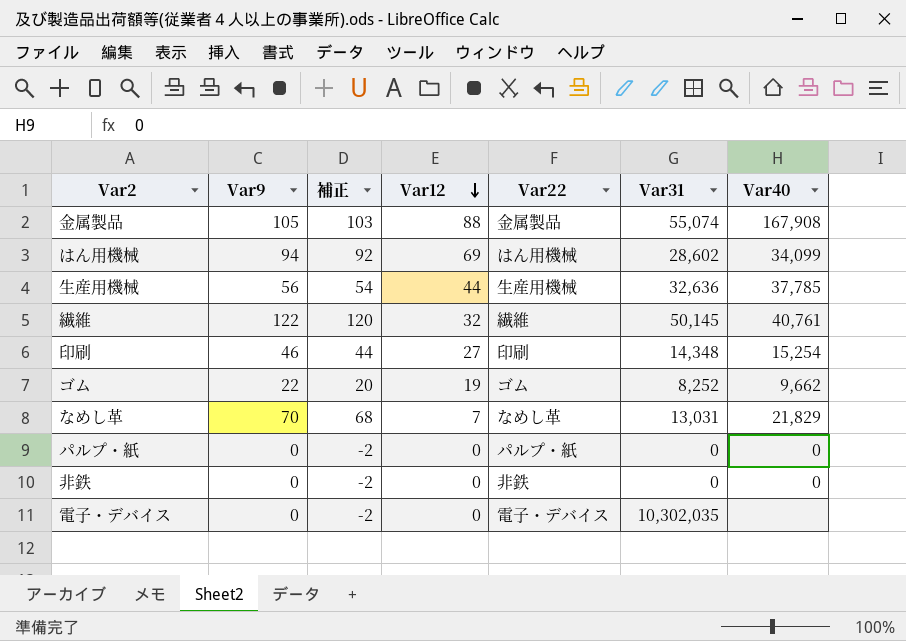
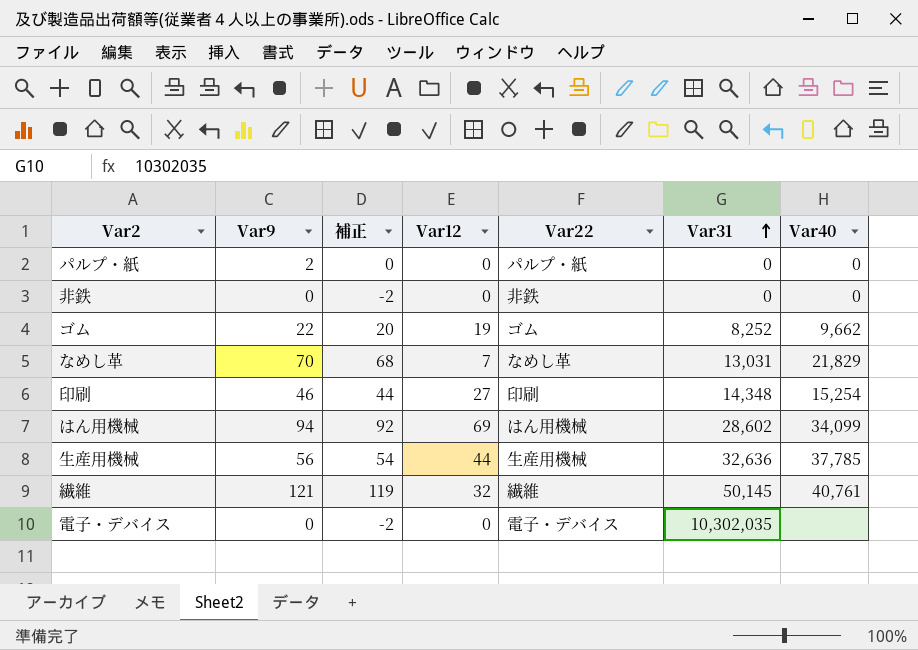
row order: Var12 descending -> Var31 ascending
row 金属製品: 105 | 103 | 88 | 金属製品 | 55,074 | 167,908 -> none
パルプ・紙 | Var9: 0 -> 2
パルプ・紙 | 補正: -2 -> 0
繊維 | Var9: 122 -> 121
繊維 | 補正: 120 -> 119

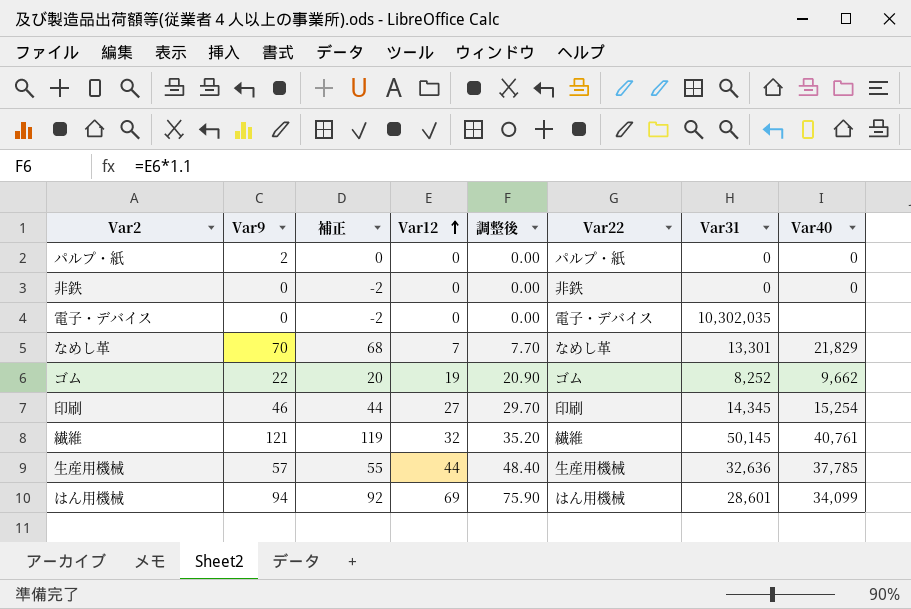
row order: Var31 ascending -> Var12 ascending
column 調整後 | formula: none -> [Var12] * 1.1
なめし革 | Var31: 13,031 -> 13,301
印刷 | Var31: 14,348 -> 14,345
生産用機械 | Var9: 56 -> 57
生産用機械 | 補正: 54 -> 55
はん用機械 | Var31: 28,602 -> 28,601

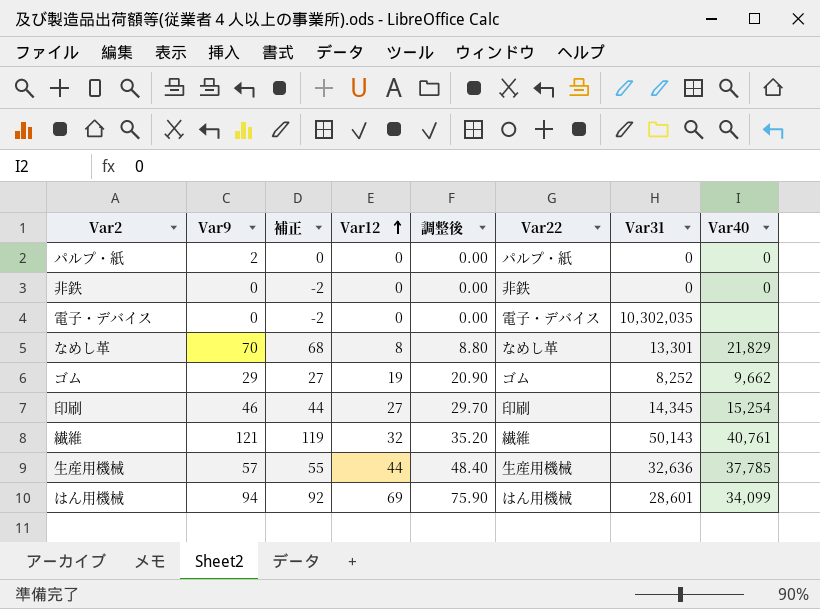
なめし革 | Var12: 7 -> 8
なめし革 | 調整後: 7.70 -> 8.80
ゴム | Var9: 22 -> 29
ゴム | 補正: 20 -> 27
繊維 | Var31: 50,145 -> 50,143

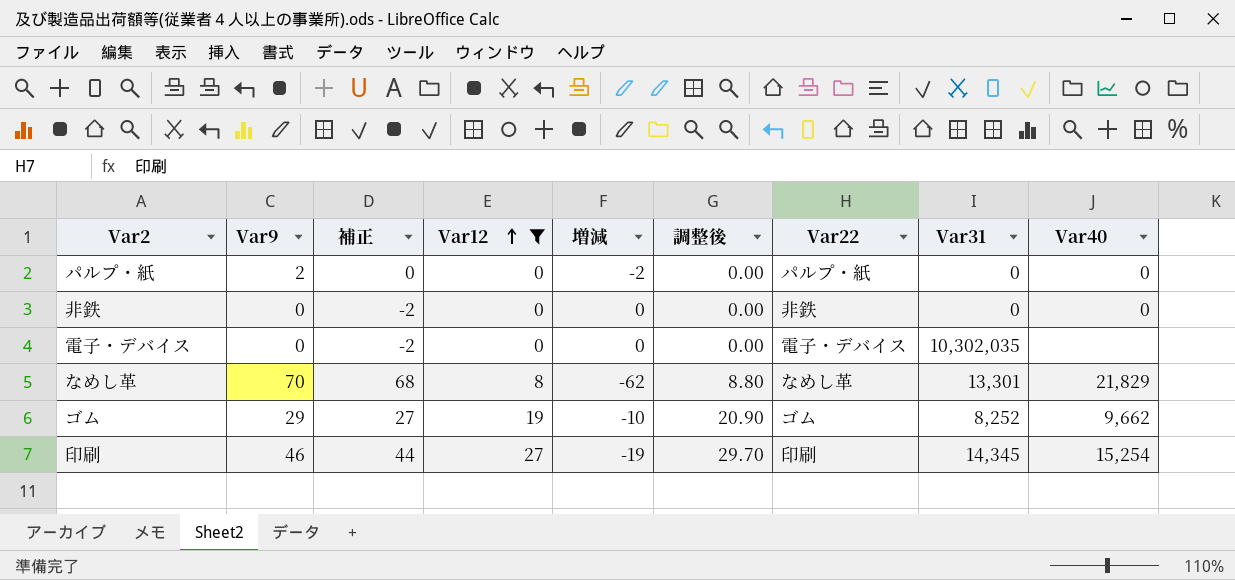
filter: none -> Var12 <= 27
column 増減 | formula: none -> [Var12] - [Var9]

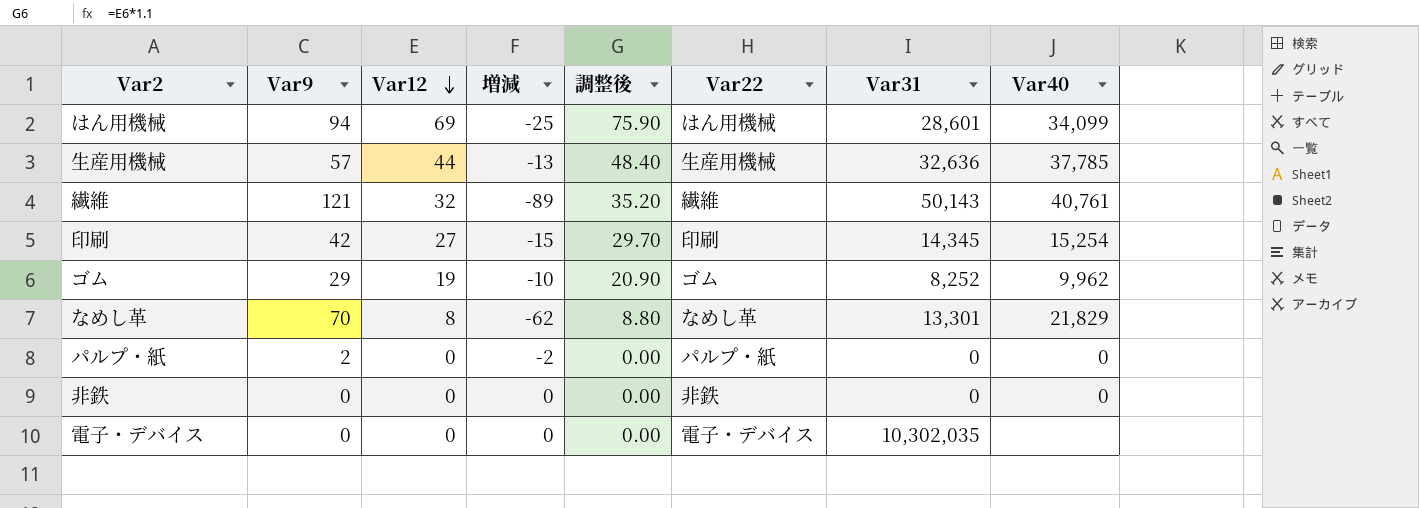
filter: Var12 <= 27 -> none
row order: Var12 ascending -> Var12 descending
column 補正 | formula: [Var9] - 2 -> none
印刷 | Var9: 46 -> 42
印刷 | 増減: -19 -> -15
ゴム | Var40: 9,662 -> 9,962

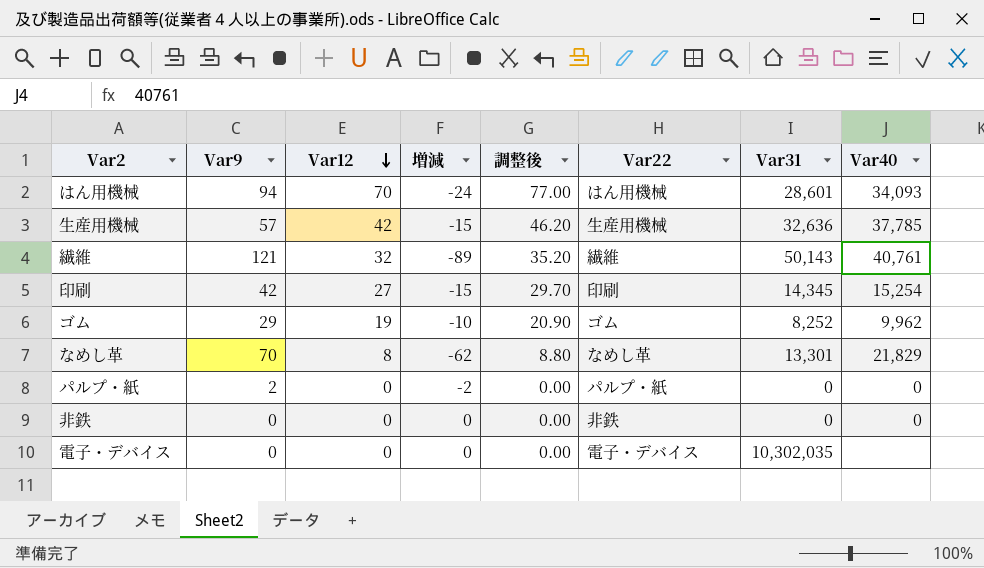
はん用機械 | Var12: 69 -> 70
はん用機械 | 増減: -25 -> -24
はん用機械 | 調整後: 75.90 -> 77.00
はん用機械 | Var40: 34,099 -> 34,093
生産用機械 | Var12: 44 -> 42
生産用機械 | 増減: -13 -> -15
生産用機械 | 調整後: 48.40 -> 46.20

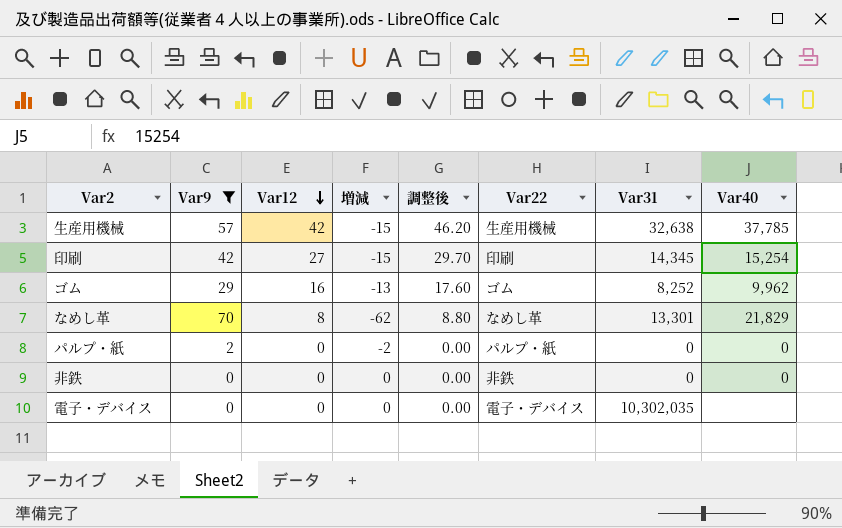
filter: none -> Var9 <= 70
生産用機械 | Var31: 32,636 -> 32,638
ゴム | Var12: 19 -> 16
ゴム | 増減: -10 -> -13
ゴム | 調整後: 20.90 -> 17.60

